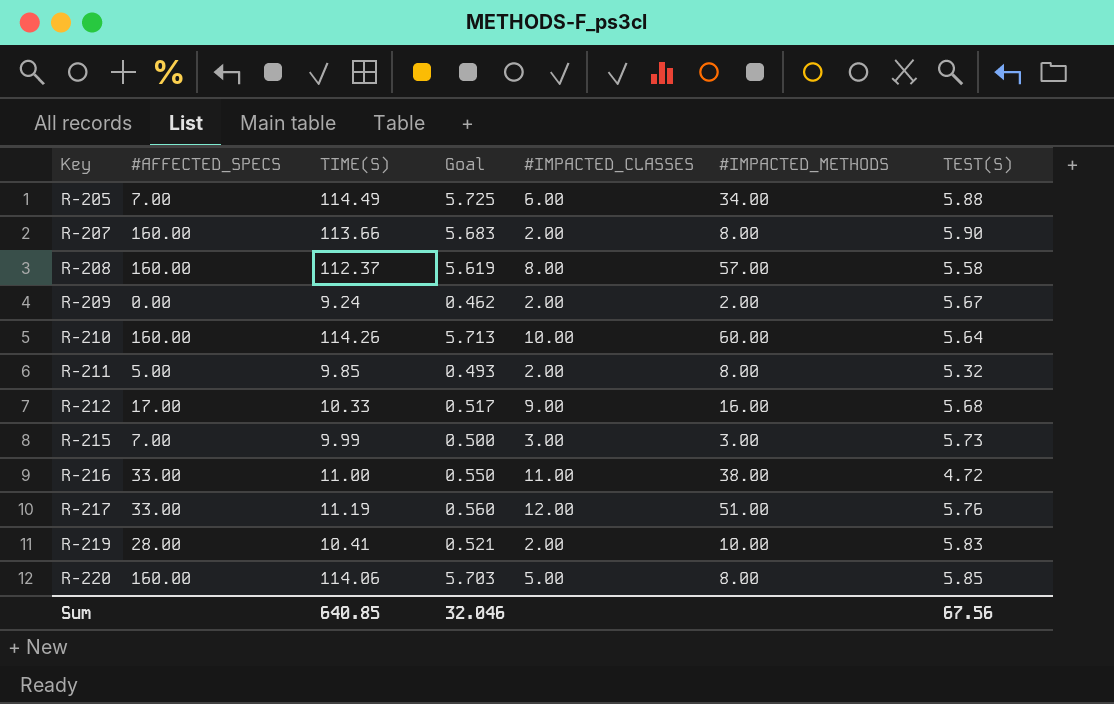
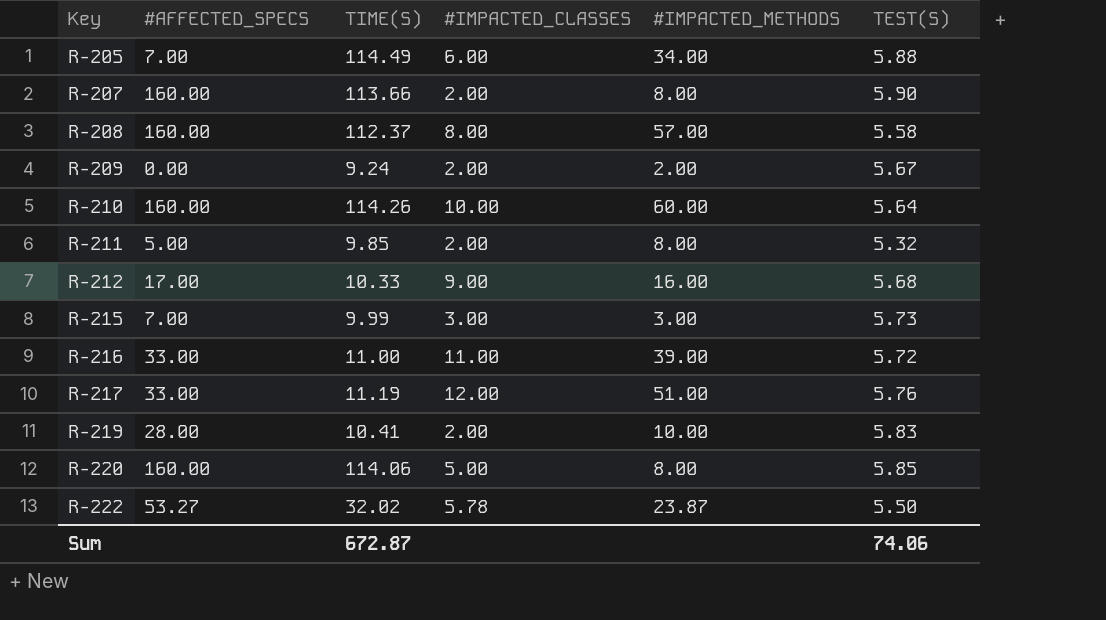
column Goal | formula: [TIME(S)] * 0.05 -> none
R-216 | #IMPACTED_METHODS: 38.00 -> 39.00
R-216 | TEST(S): 4.72 -> 5.72
row R-222: none -> 53.27 | 32.02 | 5.78 | 23.87 | 5.50
Sum | TIME(S): 640.85 -> 672.87
Sum | TEST(S): 67.56 -> 74.06

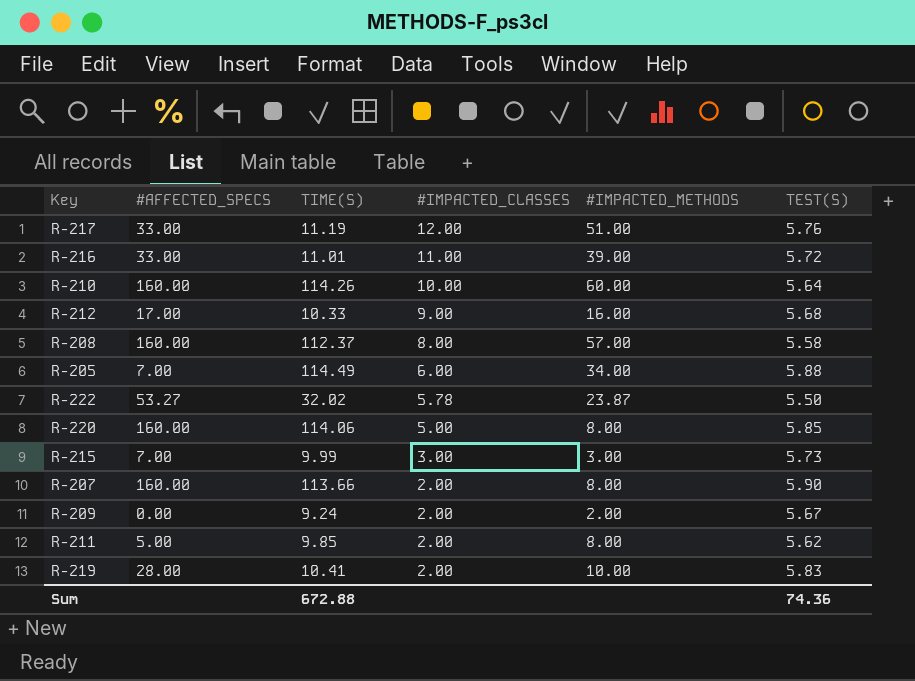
row order: Key ascending -> #IMPACTED_CLASSES descending
R-216 | TIME(S): 11.00 -> 11.01
R-211 | TEST(S): 5.32 -> 5.62
Sum | TIME(S): 672.87 -> 672.88
Sum | TEST(S): 74.06 -> 74.36

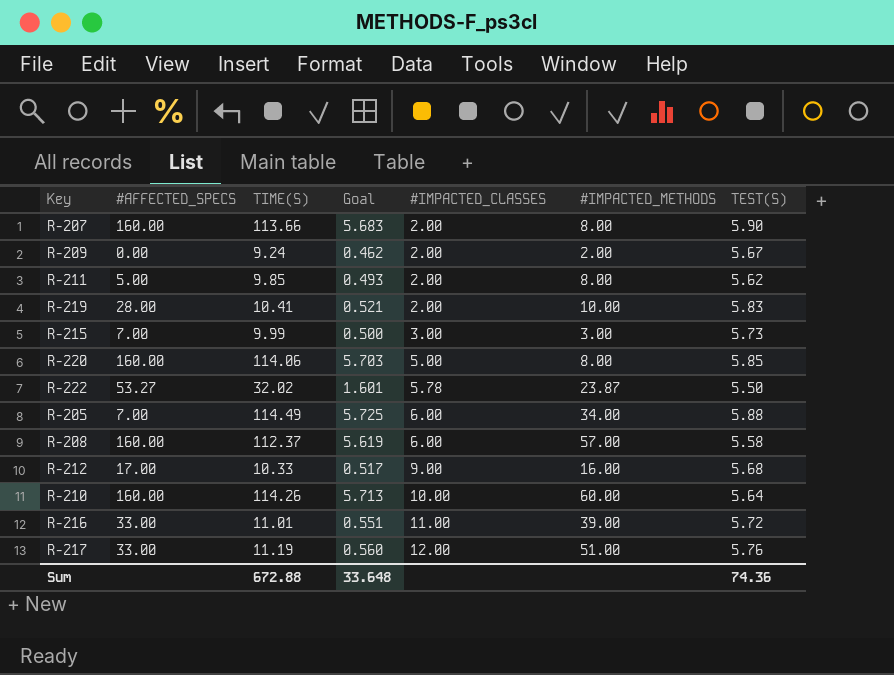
row order: #IMPACTED_CLASSES descending -> #IMPACTED_CLASSES ascending
column Goal | formula: none -> [TIME(S)] * 0.05
R-208 | #IMPACTED_CLASSES: 8.00 -> 6.00

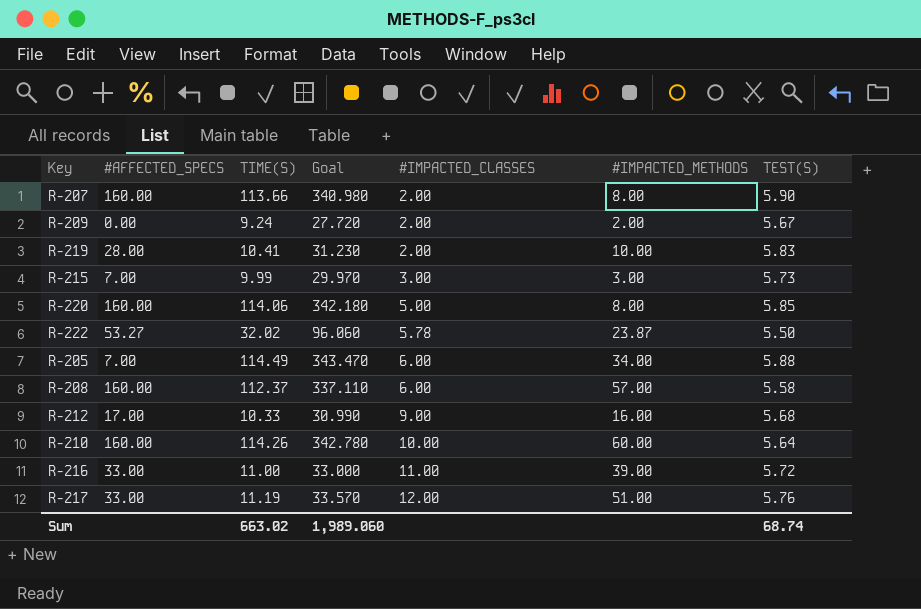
column Goal | formula: [TIME(S)] * 0.05 -> [TIME(S)] * 3
row R-211: 5.00 | 9.85 | 0.493 | 2.00 | 8.00 | 5.62 -> none
R-216 | TIME(S): 11.01 -> 11.00
Sum | TIME(S): 672.88 -> 663.02
Sum | Goal: 33.648 -> 1,989.060
Sum | TEST(S): 74.36 -> 68.74

